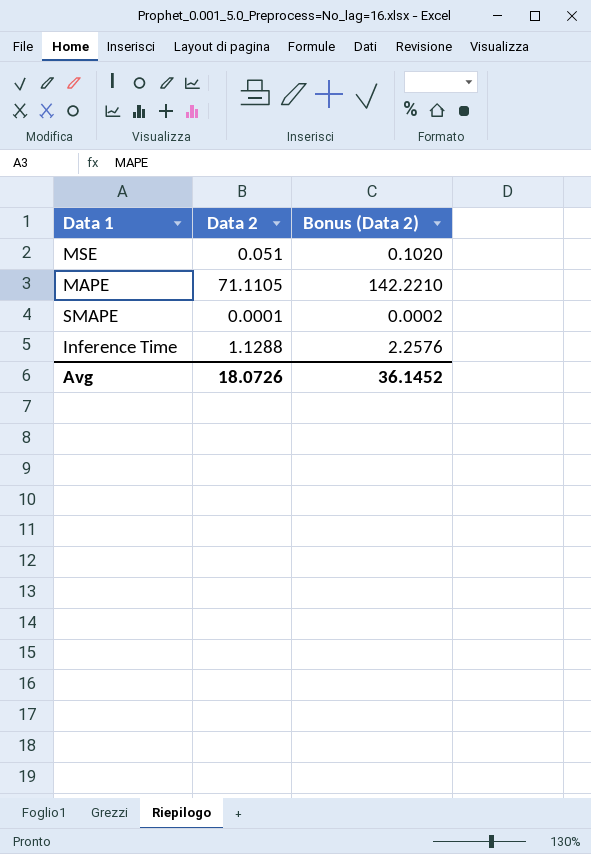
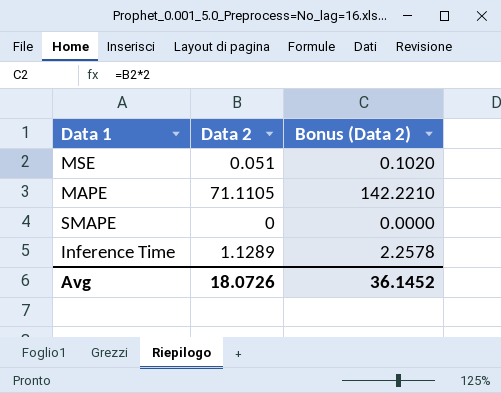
SMAPE | Data 2: 0.0001 -> 0
SMAPE | Bonus (Data 2): 0.0002 -> 0.0000
Inference Time | Data 2: 1.1288 -> 1.1289
Inference Time | Bonus (Data 2): 2.2576 -> 2.2578

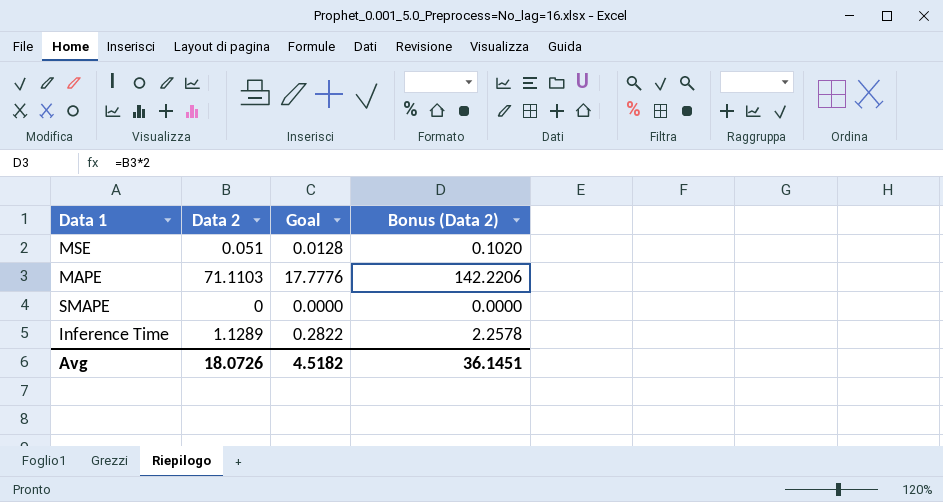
column Goal | formula: none -> [Data 2] * 0.25
MAPE | Data 2: 71.1105 -> 71.1103
MAPE | Bonus (Data 2): 142.2210 -> 142.2206
Avg | Bonus (Data 2): 36.1452 -> 36.1451

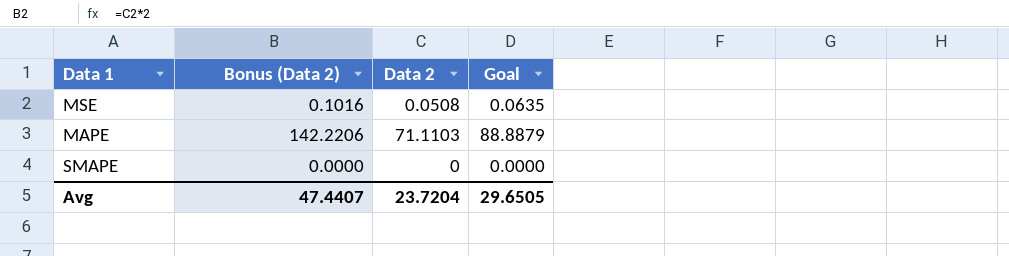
column Bonus (Data 2) | position: 4 -> 2
column Goal | formula: [Data 2] * 0.25 -> [Data 2] * 1.25
row Inference Time: 1.1289 | 0.2822 | 2.2578 -> none
MSE | Bonus (Data 2): 0.1020 -> 0.1016
MSE | Data 2: 0.051 -> 0.0508
Avg | Bonus (Data 2): 36.1451 -> 47.4407
Avg | Data 2: 18.0726 -> 23.7204
Avg | Goal: 4.5182 -> 29.6505

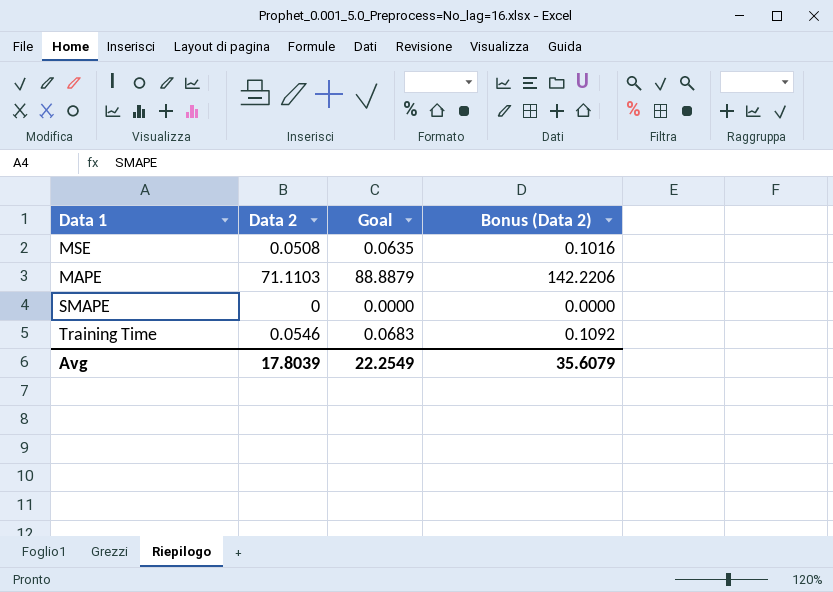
column Bonus (Data 2) | position: 2 -> 4
row Training Time: none -> 0.0546 | 0.0683 | 0.1092
Avg | Data 2: 23.7204 -> 17.8039
Avg | Goal: 29.6505 -> 22.2549
Avg | Bonus (Data 2): 47.4407 -> 35.6079

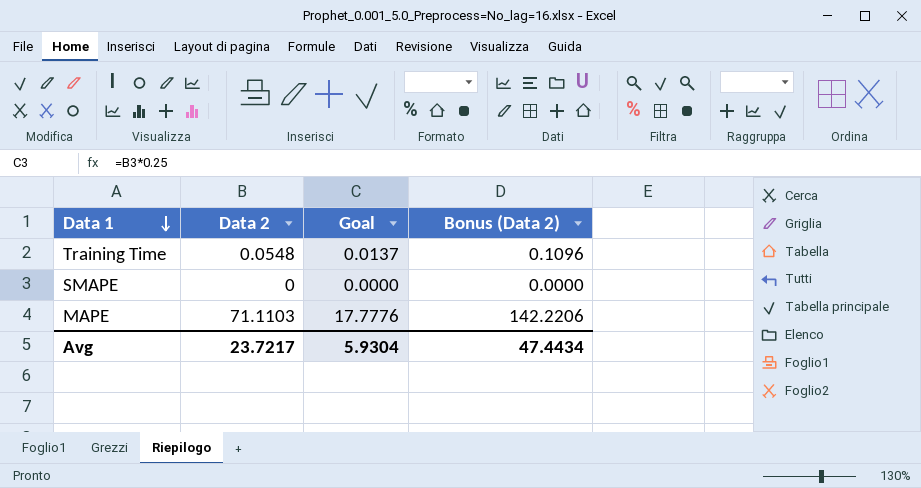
row order: none -> Data 1 descending
column Goal | formula: [Data 2] * 1.25 -> [Data 2] * 0.25
row MSE: 0.0508 | 0.0635 | 0.1016 -> none
Training Time | Data 2: 0.0546 -> 0.0548
Training Time | Bonus (Data 2): 0.1092 -> 0.1096
Avg | Data 2: 17.8039 -> 23.7217
Avg | Goal: 22.2549 -> 5.9304
Avg | Bonus (Data 2): 35.6079 -> 47.4434

